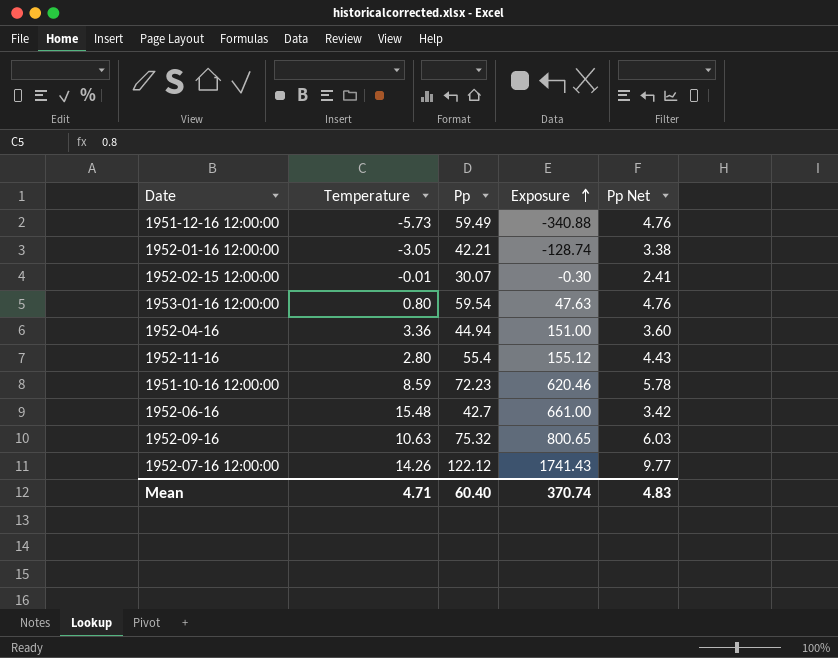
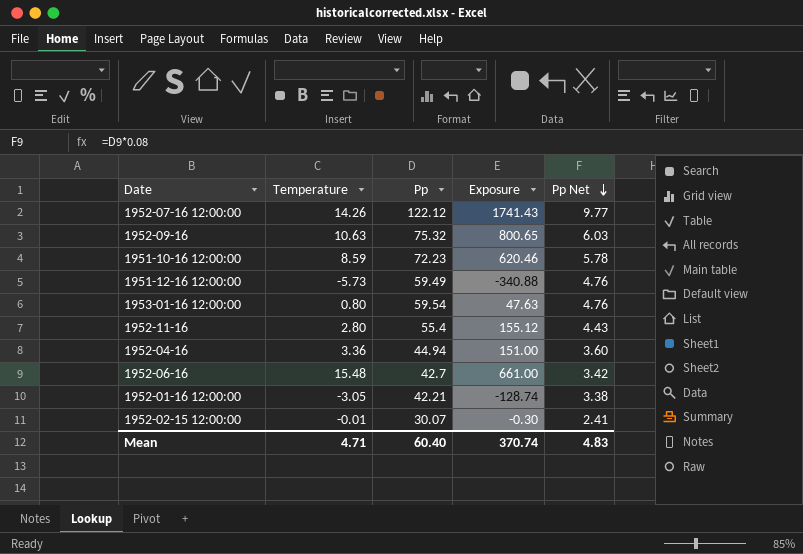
row order: Exposure ascending -> Pp Net descending

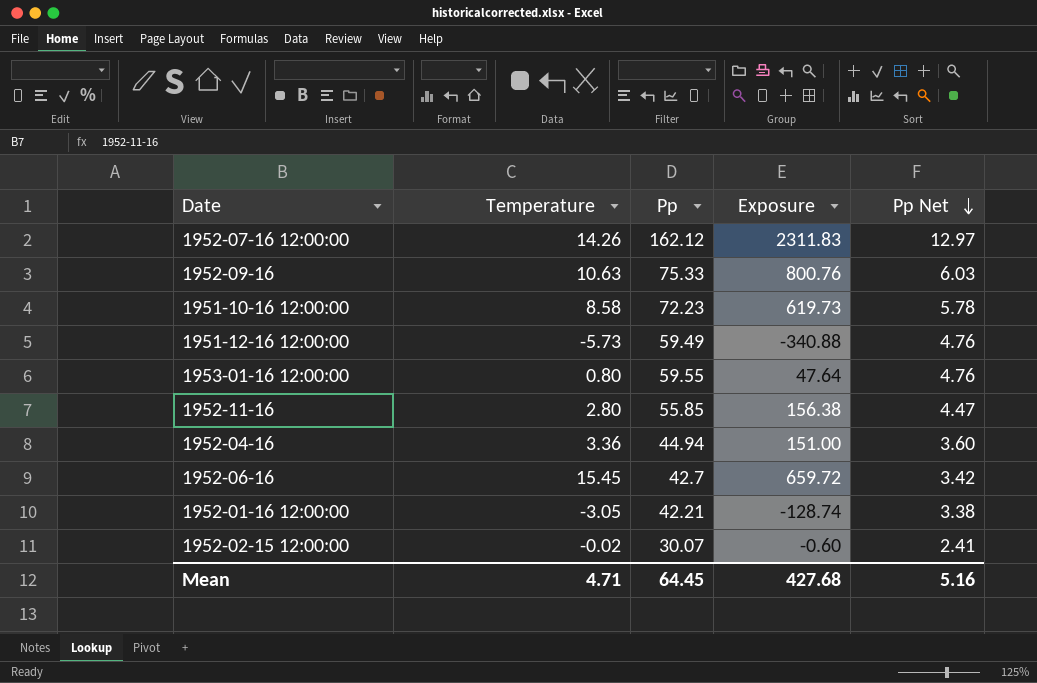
1952-07-16 12:00:00 | Pp: 122.12 -> 162.12
1952-07-16 12:00:00 | Exposure: 1741.43 -> 2311.83
1952-07-16 12:00:00 | Pp Net: 9.77 -> 12.97
1952-09-16 | Pp: 75.32 -> 75.33
1952-09-16 | Exposure: 800.65 -> 800.76
1951-10-16 12:00:00 | Temperature: 8.59 -> 8.58
1951-10-16 12:00:00 | Exposure: 620.46 -> 619.73
1953-01-16 12:00:00 | Pp: 59.54 -> 59.55
1953-01-16 12:00:00 | Exposure: 47.63 -> 47.64
1952-11-16 | Pp: 55.4 -> 55.85
1952-11-16 | Exposure: 155.12 -> 156.38
1952-11-16 | Pp Net: 4.43 -> 4.47
1952-06-16 | Temperature: 15.48 -> 15.45
1952-06-16 | Exposure: 661.00 -> 659.72
1952-02-15 12:00:00 | Temperature: -0.01 -> -0.02
1952-02-15 12:00:00 | Exposure: -0.30 -> -0.60
Mean | Pp: 60.40 -> 64.45
Mean | Exposure: 370.74 -> 427.68
Mean | Pp Net: 4.83 -> 5.16

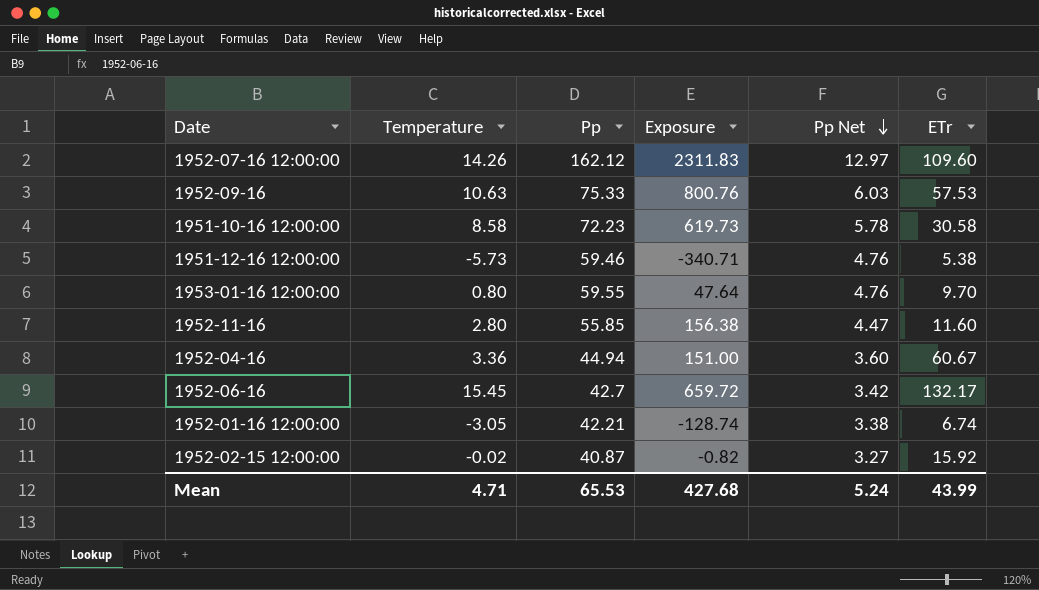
column ETr | position: none -> 6
1951-12-16 12:00:00 | Pp: 59.49 -> 59.46
1951-12-16 12:00:00 | Exposure: -340.88 -> -340.71
1952-02-15 12:00:00 | Pp: 30.07 -> 40.87
1952-02-15 12:00:00 | Exposure: -0.60 -> -0.82
1952-02-15 12:00:00 | Pp Net: 2.41 -> 3.27
Mean | Pp: 64.45 -> 65.53
Mean | Pp Net: 5.16 -> 5.24

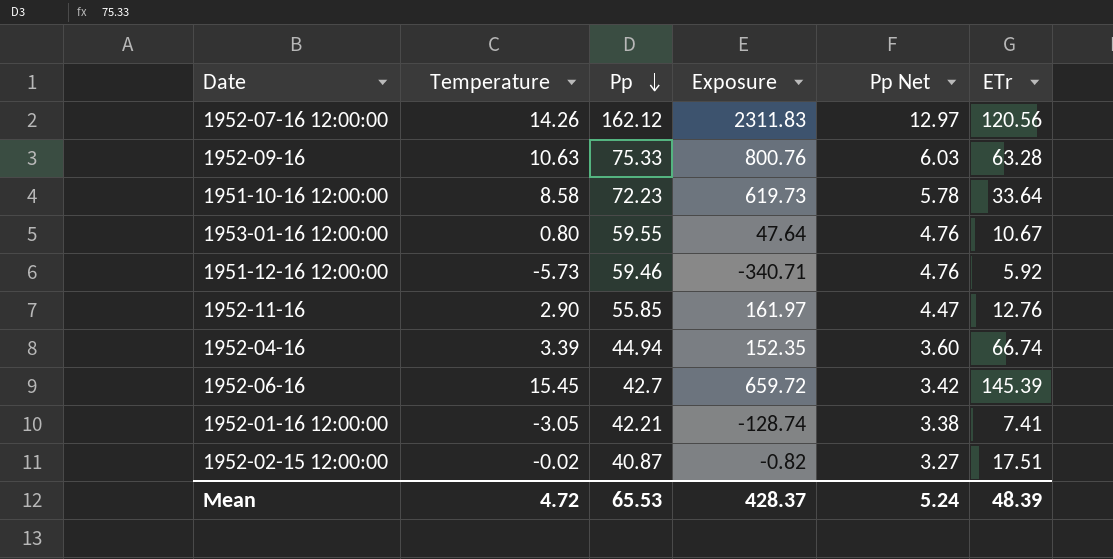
row order: Pp Net descending -> Pp descending
1952-07-16 12:00:00 | ETr: 109.60 -> 120.56
1952-09-16 | ETr: 57.53 -> 63.28
1951-10-16 12:00:00 | ETr: 30.58 -> 33.64
1953-01-16 12:00:00 | ETr: 9.70 -> 10.67
1951-12-16 12:00:00 | ETr: 5.38 -> 5.92
1952-11-16 | Temperature: 2.80 -> 2.90
1952-11-16 | Exposure: 156.38 -> 161.97
1952-11-16 | ETr: 11.60 -> 12.76
1952-04-16 | Temperature: 3.36 -> 3.39
1952-04-16 | Exposure: 151.00 -> 152.35
1952-04-16 | ETr: 60.67 -> 66.74
1952-06-16 | ETr: 132.17 -> 145.39
1952-01-16 12:00:00 | ETr: 6.74 -> 7.41
1952-02-15 12:00:00 | ETr: 15.92 -> 17.51
Mean | Temperature: 4.71 -> 4.72
Mean | Exposure: 427.68 -> 428.37
Mean | ETr: 43.99 -> 48.39

